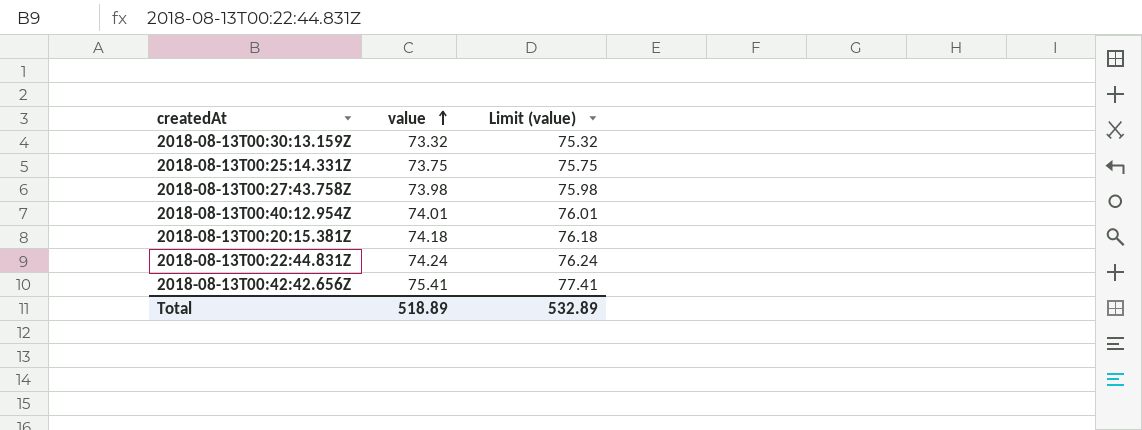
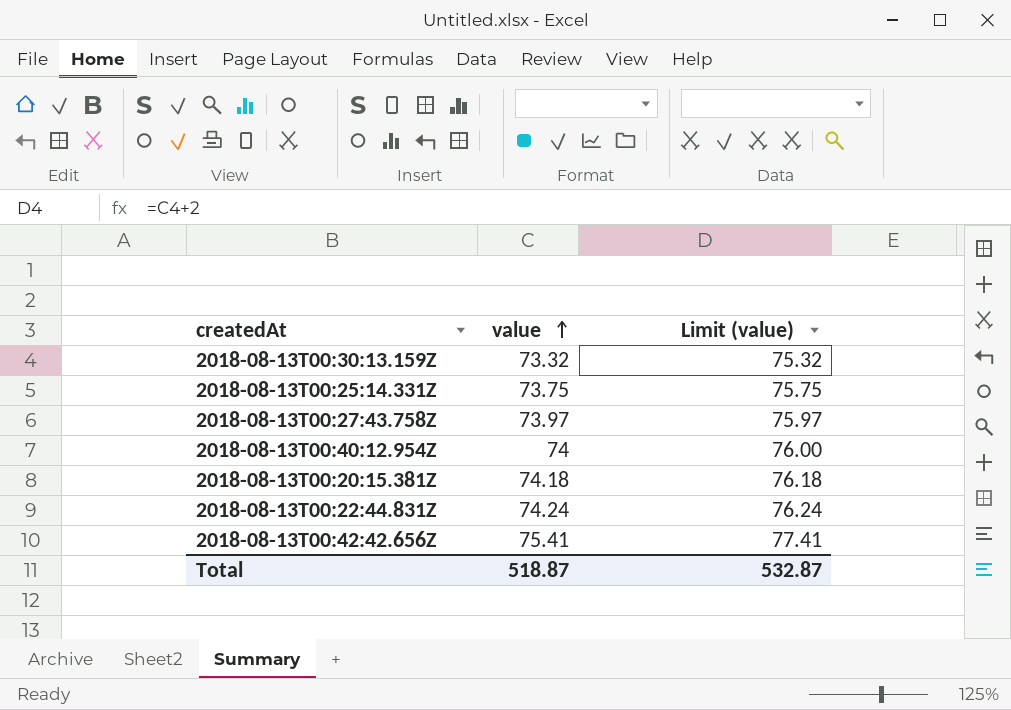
2018-08-13T00:27:43.758Z | value: 73.98 -> 73.97
2018-08-13T00:27:43.758Z | Limit (value): 75.98 -> 75.97
2018-08-13T00:40:12.954Z | value: 74.01 -> 74
2018-08-13T00:40:12.954Z | Limit (value): 76.01 -> 76.00
Total | value: 518.89 -> 518.87
Total | Limit (value): 532.89 -> 532.87

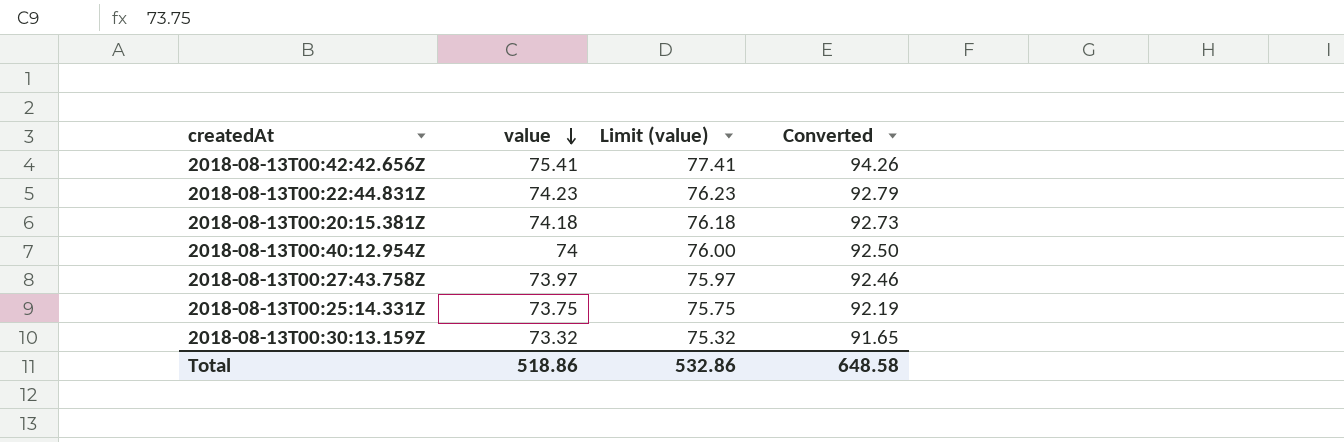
row order: value ascending -> value descending
column Converted | formula: none -> [value] * 1.25
2018-08-13T00:22:44.831Z | value: 74.24 -> 74.23
2018-08-13T00:22:44.831Z | Limit (value): 76.24 -> 76.23
Total | value: 518.87 -> 518.86
Total | Limit (value): 532.87 -> 532.86

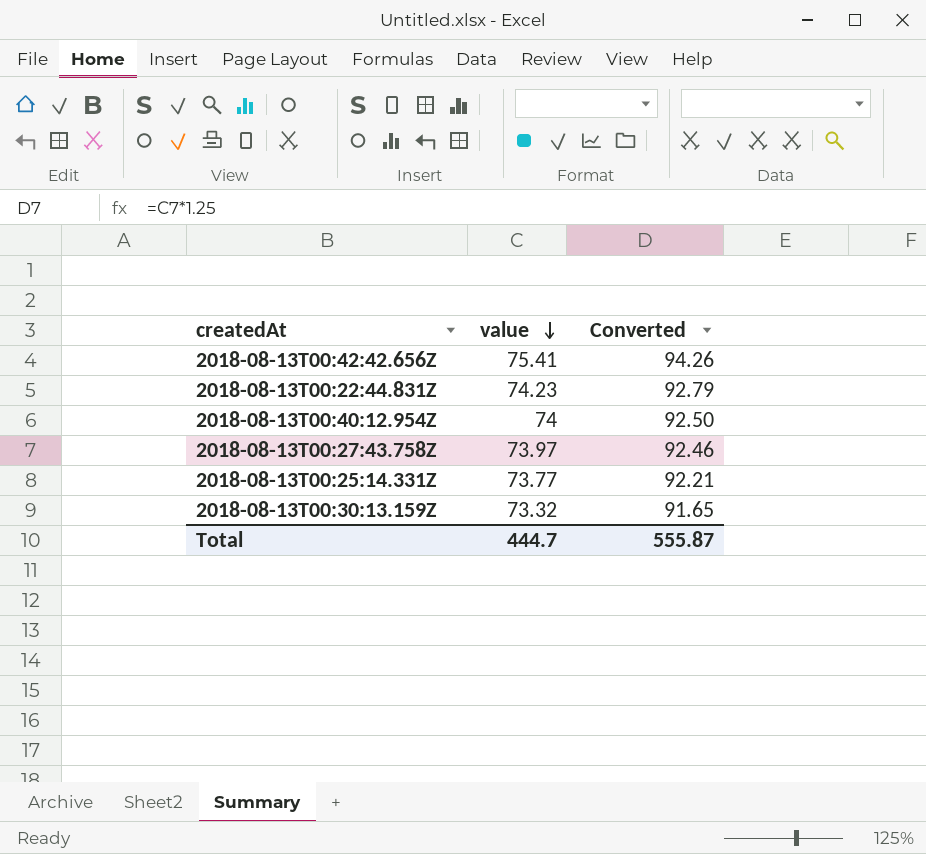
column Limit (value) | formula: [value] + 2 -> none
row 2018-08-13T00:20:15.381Z: 74.18 | 76.18 | 92.73 -> none
2018-08-13T00:25:14.331Z | value: 73.75 -> 73.77
2018-08-13T00:25:14.331Z | Converted: 92.19 -> 92.21
Total | value: 518.86 -> 444.7
Total | Converted: 648.58 -> 555.87

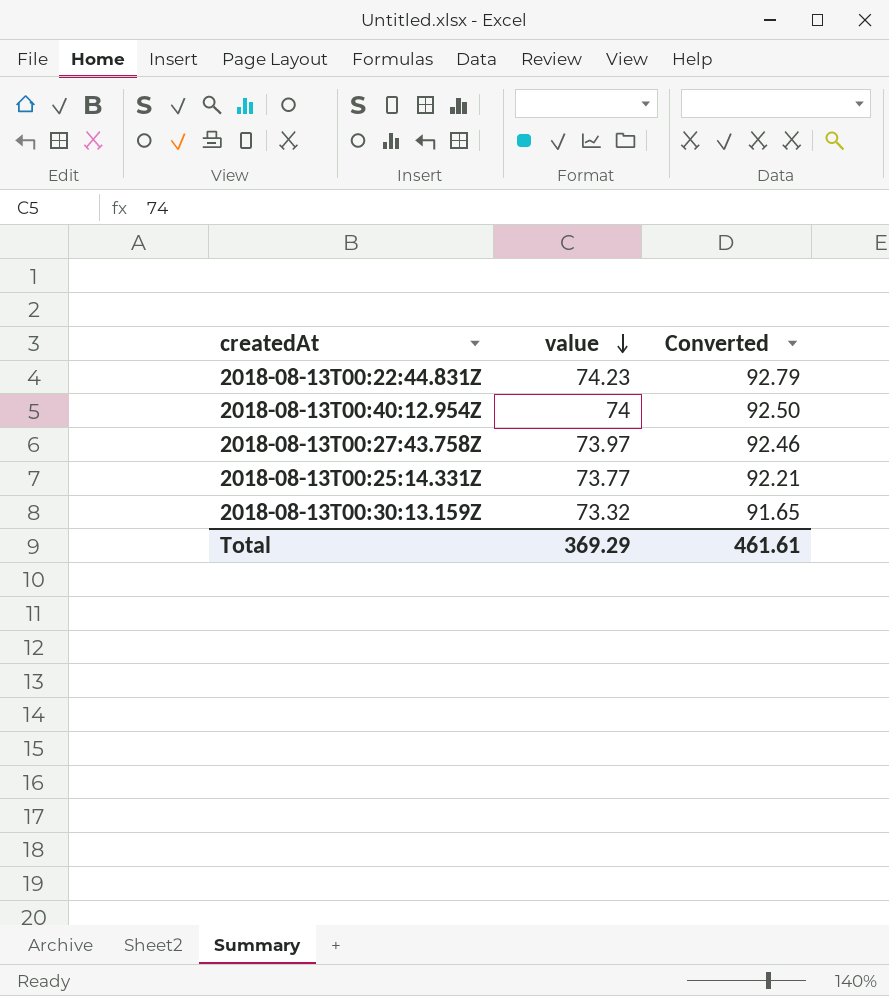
row 2018-08-13T00:42:42.656Z: 75.41 | 94.26 -> none
Total | value: 444.7 -> 369.29
Total | Converted: 555.87 -> 461.61

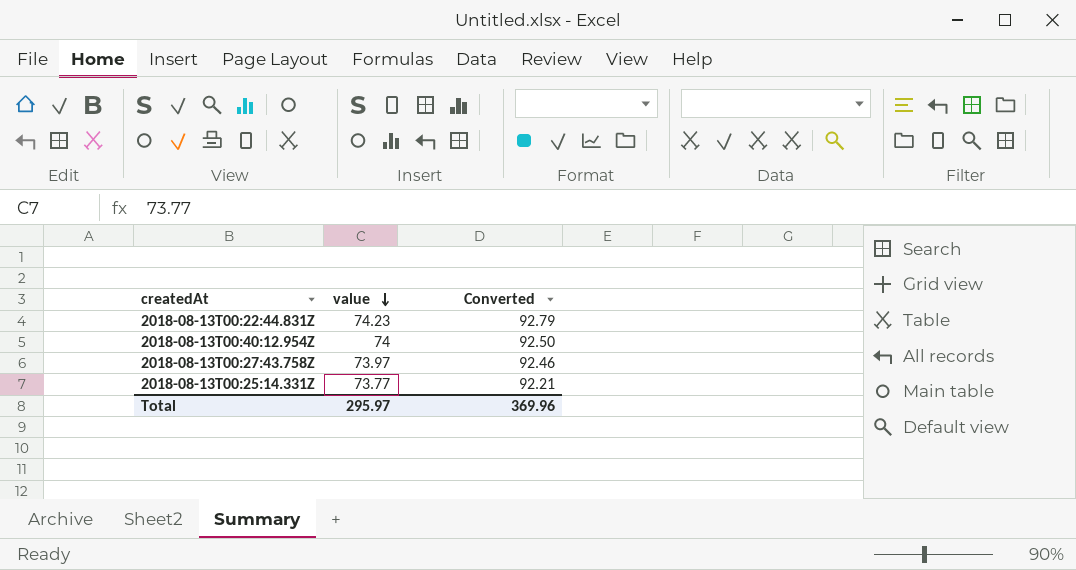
row 2018-08-13T00:30:13.159Z: 73.32 | 91.65 -> none
Total | value: 369.29 -> 295.97
Total | Converted: 461.61 -> 369.96

